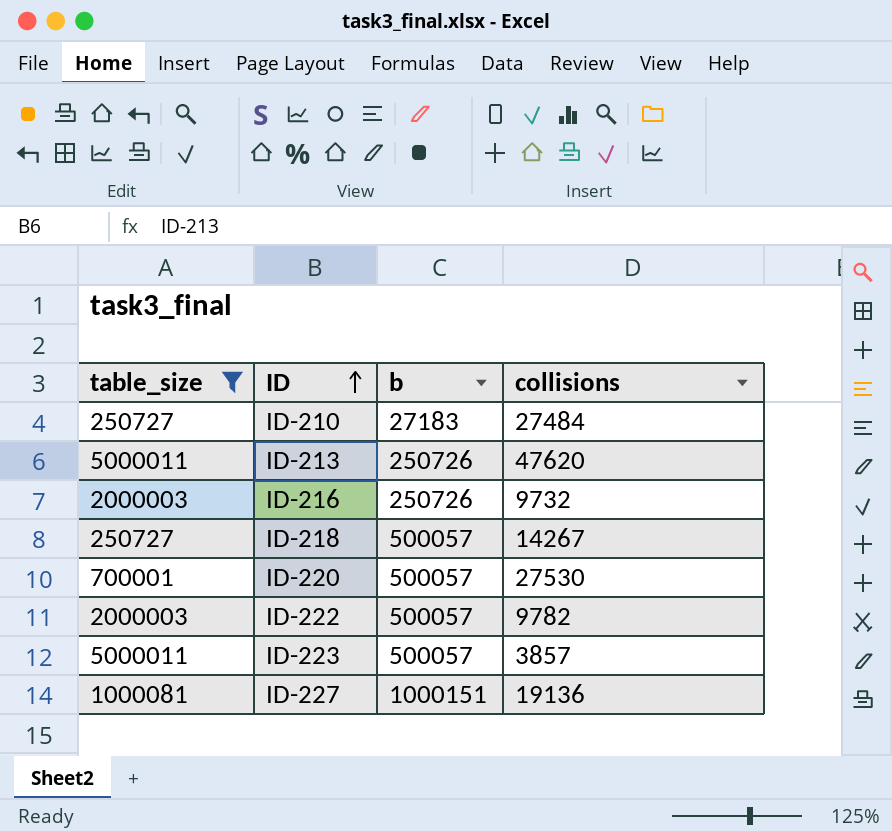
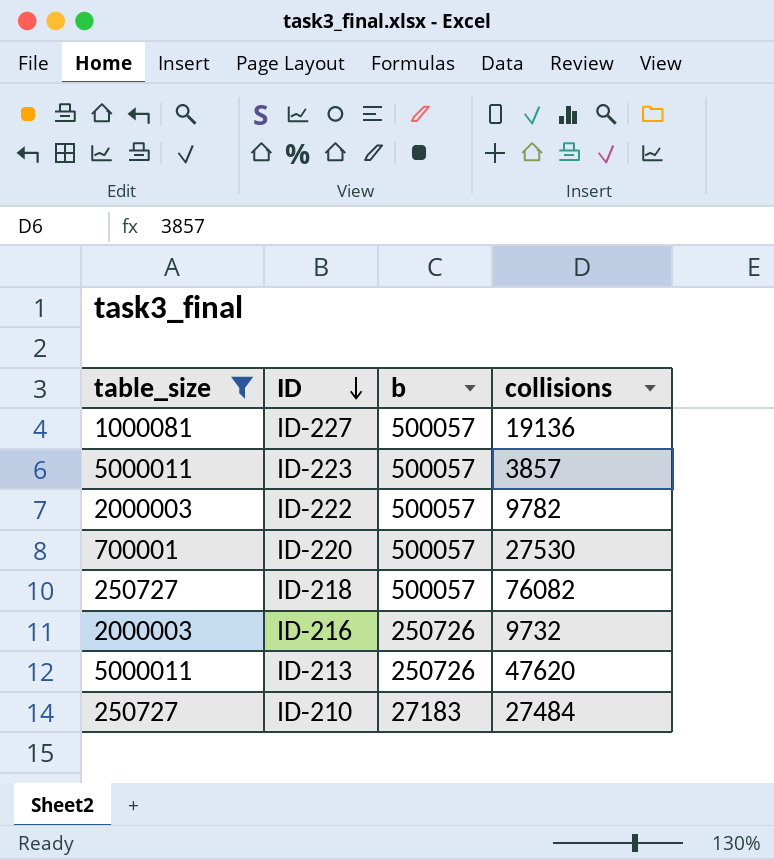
row order: ID ascending -> ID descending
ID-227 | b: 1000151 -> 500057
ID-218 | collisions: 14267 -> 76082

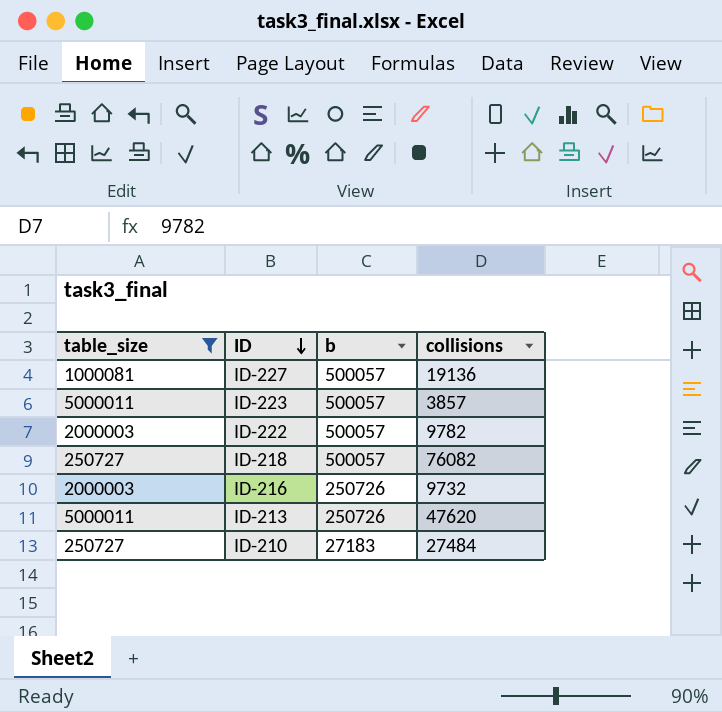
row ID-220: 700001 | 500057 | 27530 -> none

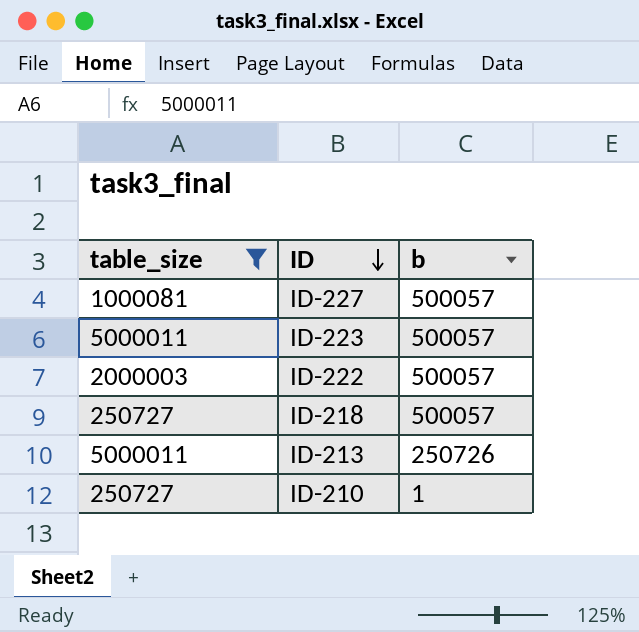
column collisions | position: 4 -> none
row ID-216: 2000003 | 250726 | 9732 -> none
ID-210 | b: 27183 -> 1

